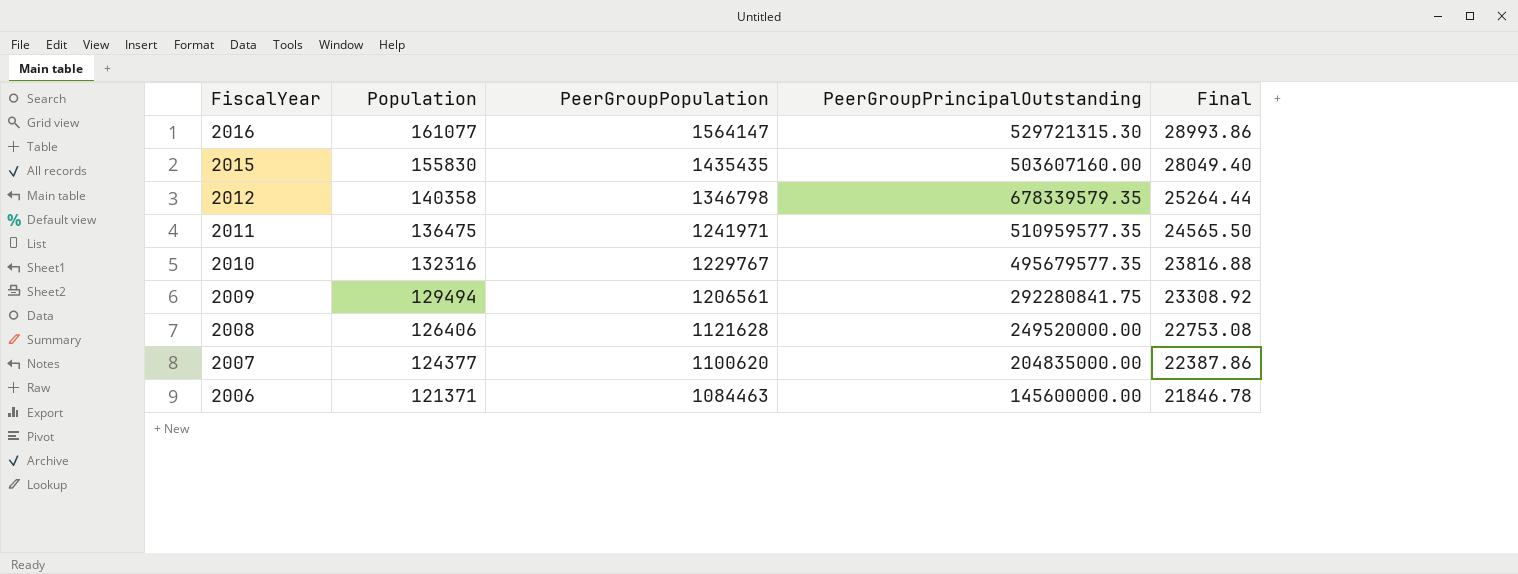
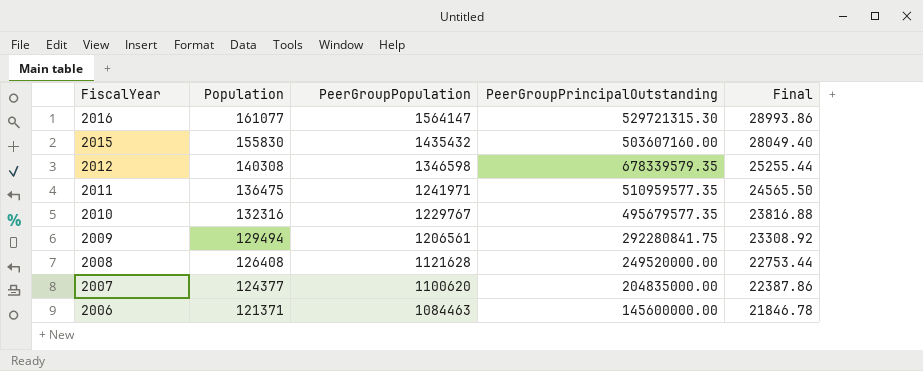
2015 | PeerGroupPopulation: 1435435 -> 1435432
2012 | Population: 140358 -> 140308
2012 | PeerGroupPopulation: 1346798 -> 1346598
2012 | Final: 25264.44 -> 25255.44
2008 | Population: 126406 -> 126408
2008 | Final: 22753.08 -> 22753.44

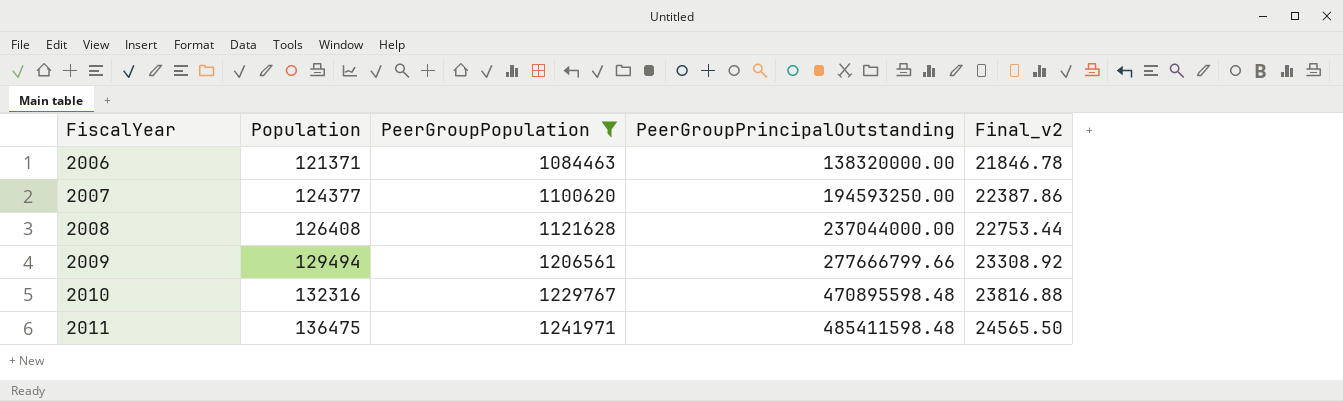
filter: none -> PeerGroupPopulation <= 1241971
row order: FiscalYear descending -> FiscalYear ascending
column name: Final -> Final_v2
2006 | PeerGroupPrincipalOutstanding: 145600000.00 -> 138320000.00
2007 | PeerGroupPrincipalOutstanding: 204835000.00 -> 194593250.00
2008 | PeerGroupPrincipalOutstanding: 249520000.00 -> 237044000.00
2009 | PeerGroupPrincipalOutstanding: 292280841.75 -> 277666799.66
2010 | PeerGroupPrincipalOutstanding: 495679577.35 -> 470895598.48
2011 | PeerGroupPrincipalOutstanding: 510959577.35 -> 485411598.48

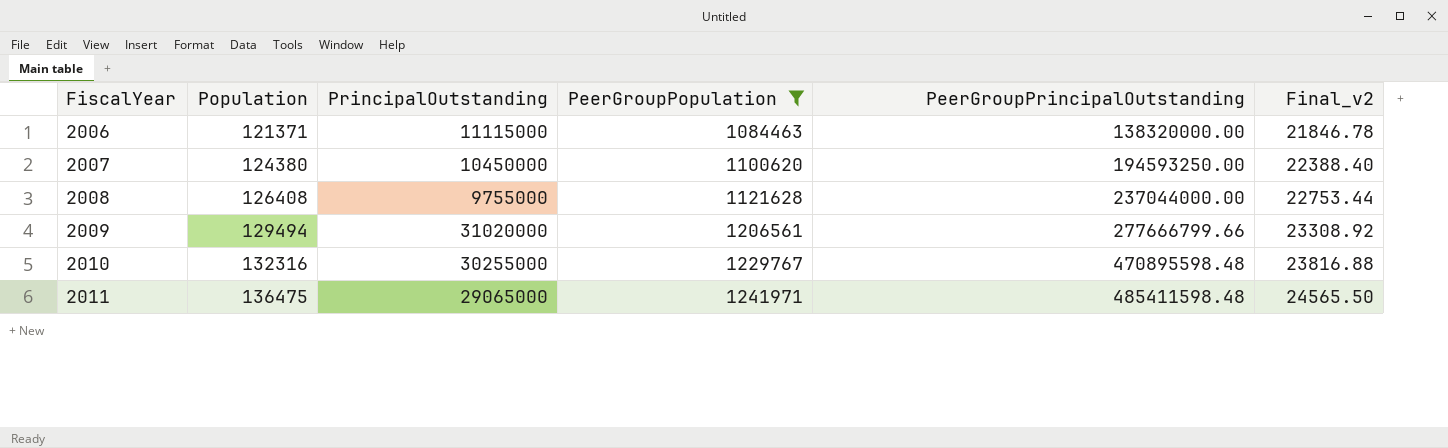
column PrincipalOutstanding | position: none -> 3
2007 | Population: 124377 -> 124380
2007 | Final_v2: 22387.86 -> 22388.40

